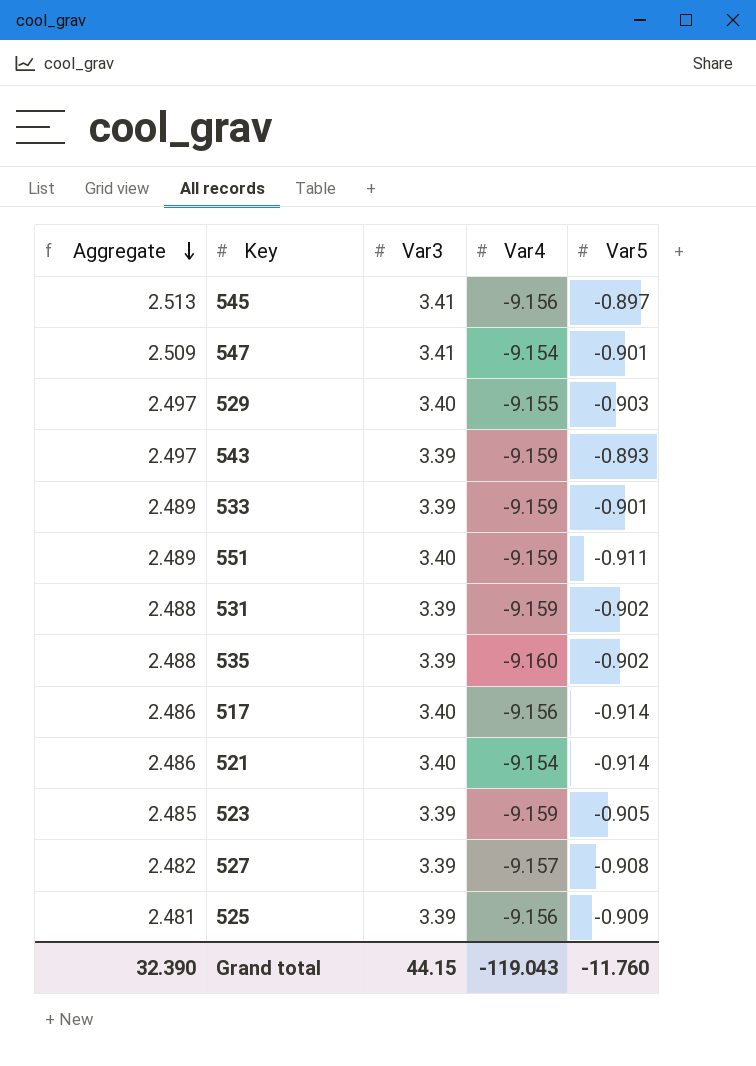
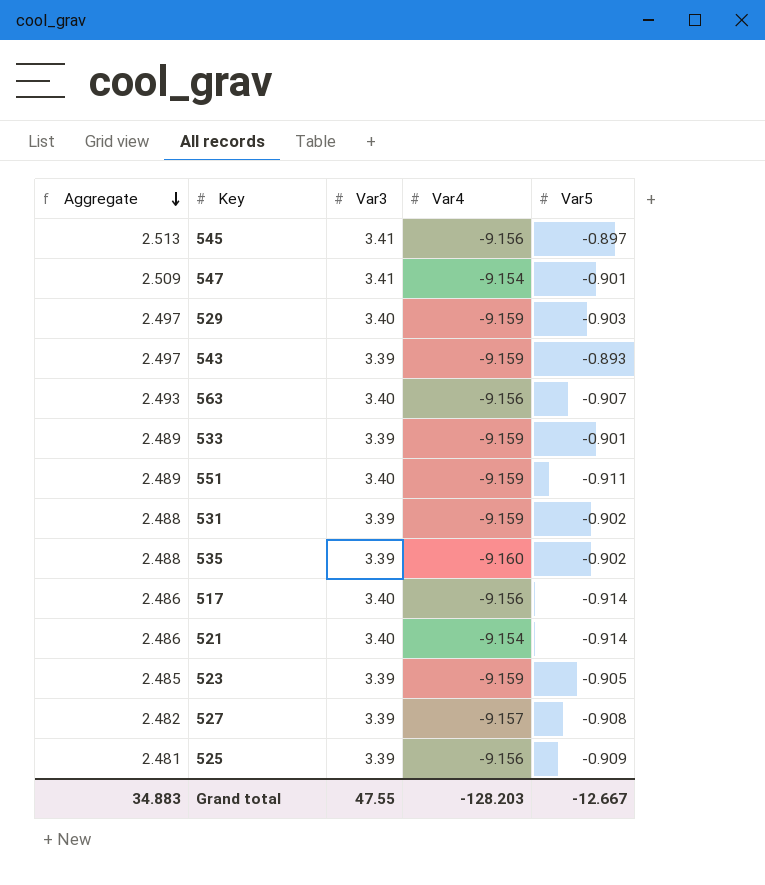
529 | Var4: -9.155 -> -9.159
row 563: none -> 2.493 | 3.40 | -9.156 | -0.907
Grand total | Aggregate: 32.390 -> 34.883
Grand total | Var3: 44.15 -> 47.55
Grand total | Var4: -119.043 -> -128.203
Grand total | Var5: -11.760 -> -12.667

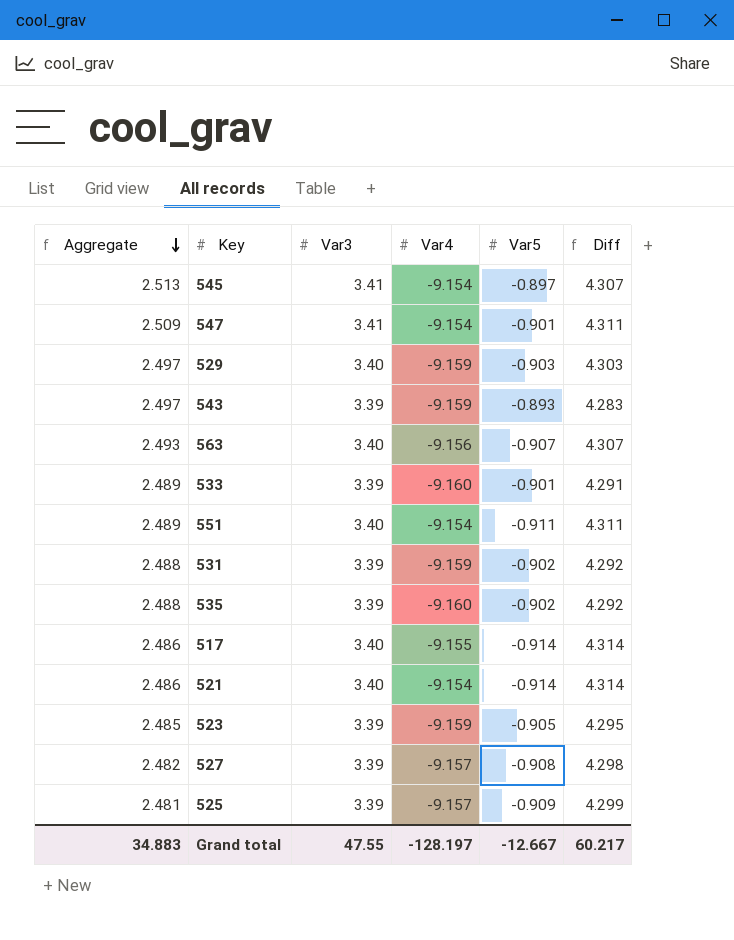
column Diff | formula: none -> [Var3] - [Var5]
545 | Var4: -9.156 -> -9.154
533 | Var4: -9.159 -> -9.160
551 | Var4: -9.159 -> -9.154
517 | Var4: -9.156 -> -9.155
525 | Var4: -9.156 -> -9.157
Grand total | Var4: -128.203 -> -128.197

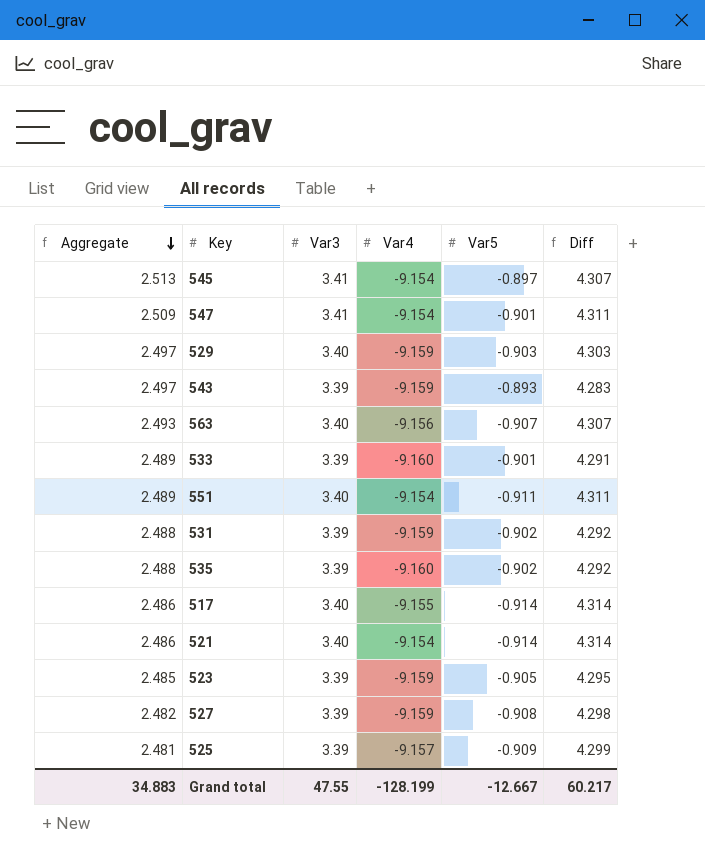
527 | Var4: -9.157 -> -9.159
Grand total | Var4: -128.197 -> -128.199

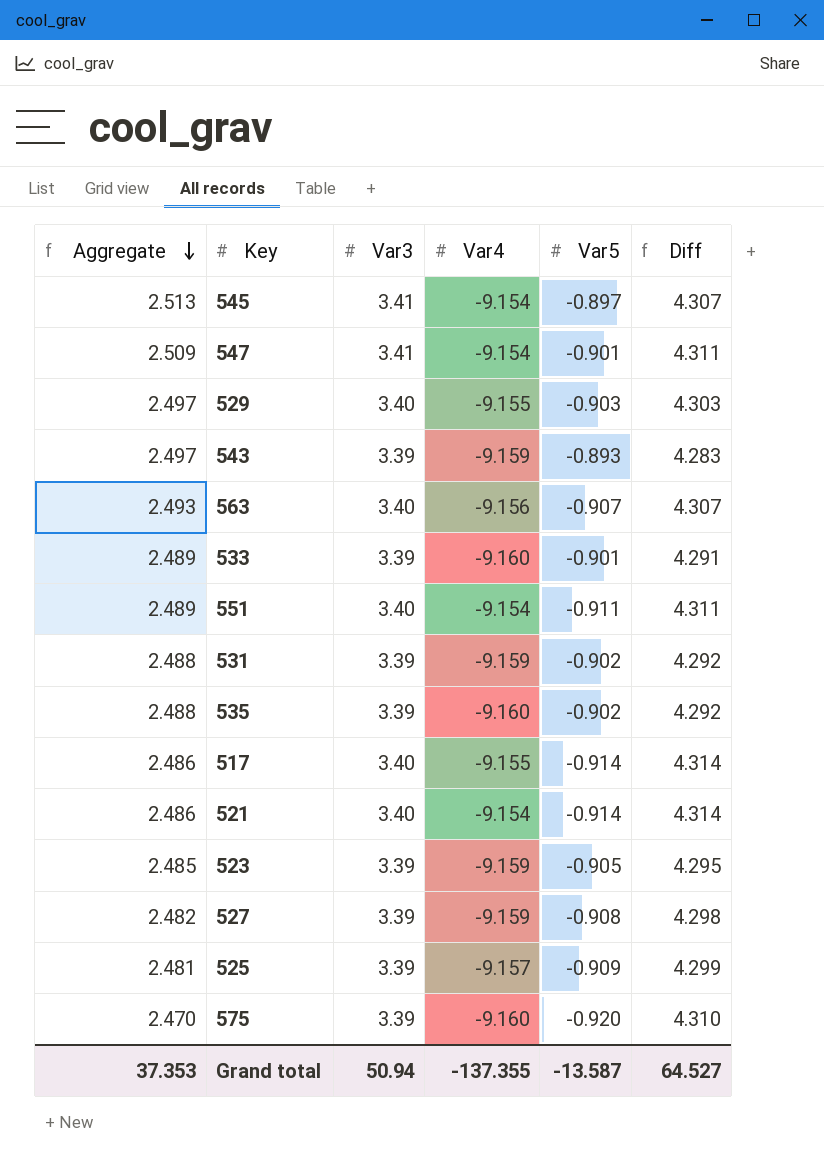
529 | Var4: -9.159 -> -9.155
row 575: none -> 2.470 | 3.39 | -9.160 | -0.920 | 4.310
Grand total | Aggregate: 34.883 -> 37.353
Grand total | Var3: 47.55 -> 50.94
Grand total | Var4: -128.199 -> -137.355
Grand total | Var5: -12.667 -> -13.587
Grand total | Diff: 60.217 -> 64.527

